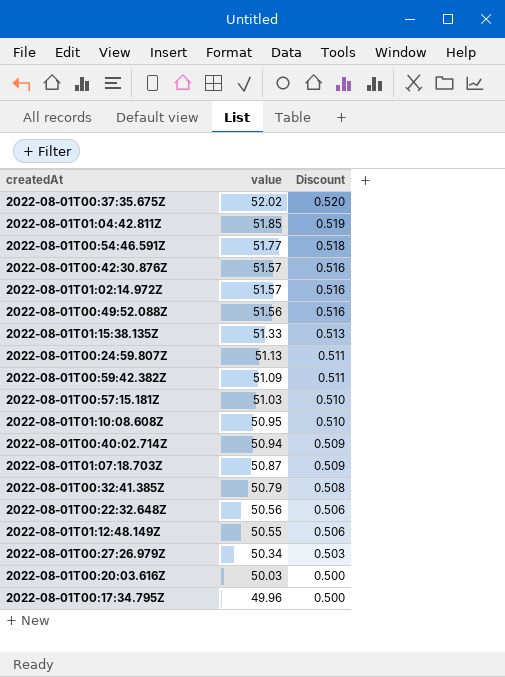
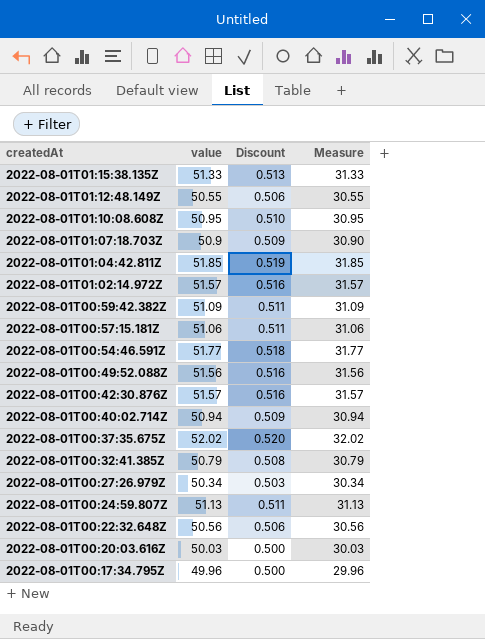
row order: value descending -> createdAt descending
column Measure | formula: none -> [value] - 20
2022-08-01T01:07:18.703Z | value: 50.87 -> 50.9
2022-08-01T00:57:15.181Z | value: 51.03 -> 51.06
2022-08-01T00:57:15.181Z | Discount: 0.510 -> 0.511

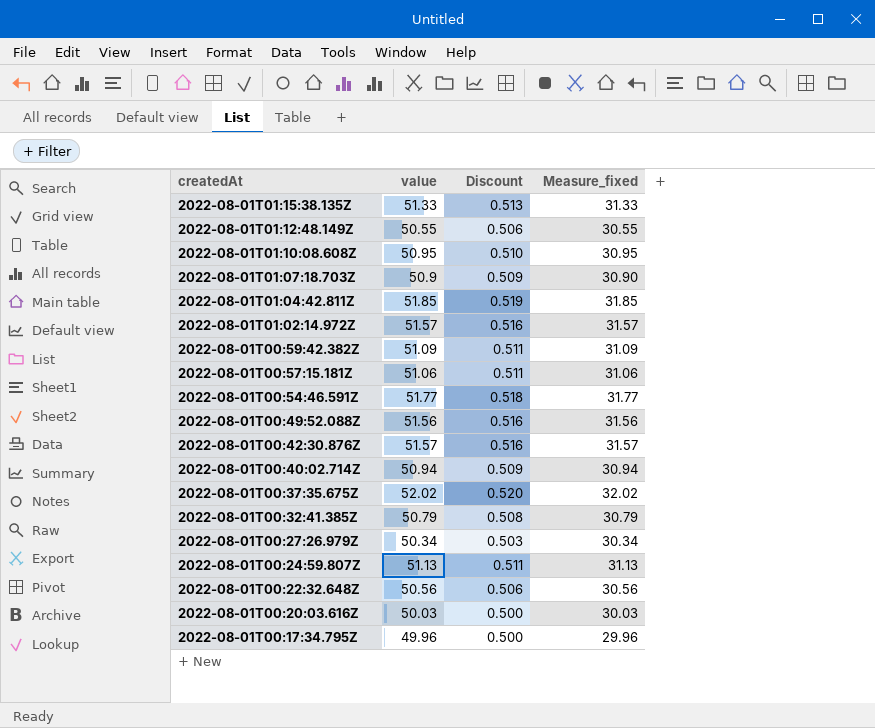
column name: Measure -> Measure_fixed

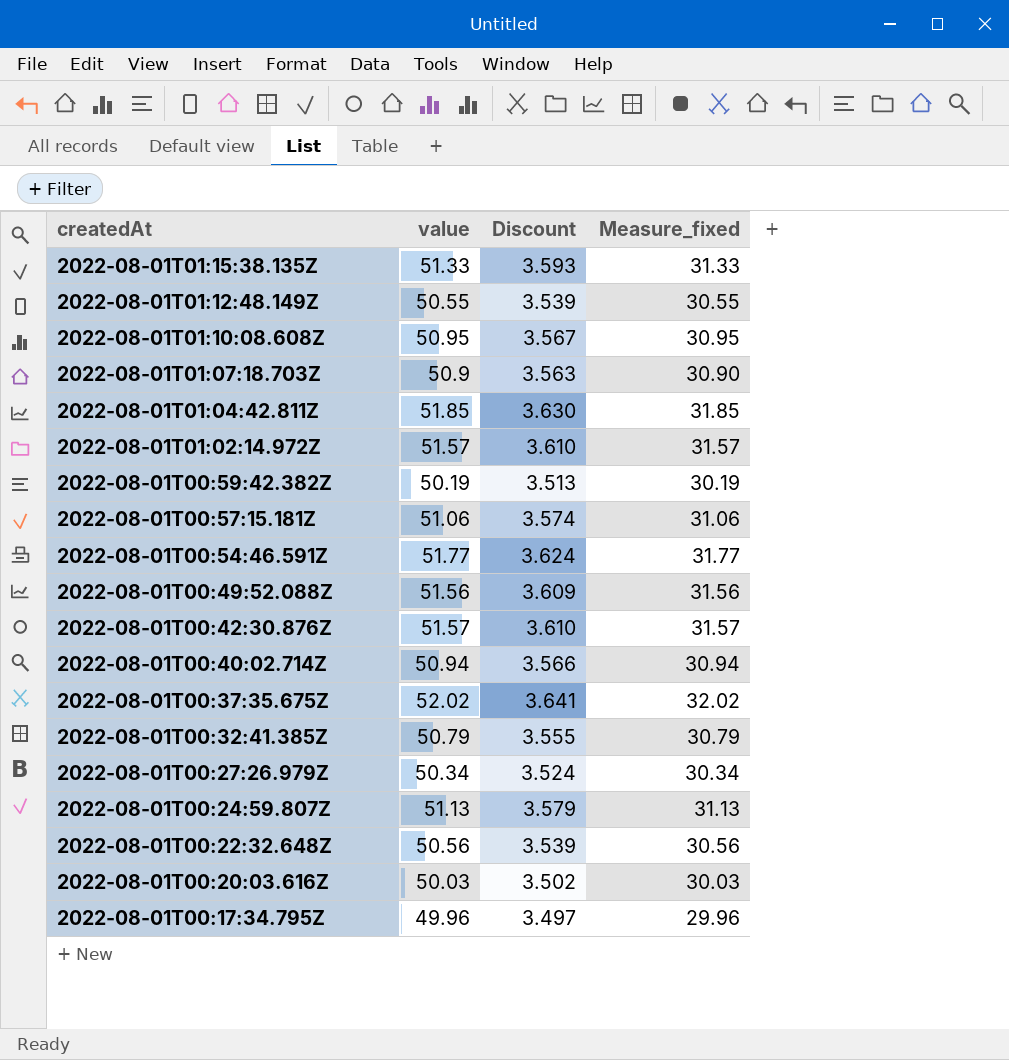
column Discount | formula: [value] * 0.01 -> [value] * 0.07
2022-08-01T00:59:42.382Z | value: 51.09 -> 50.19
2022-08-01T00:59:42.382Z | Measure_fixed: 31.09 -> 30.19

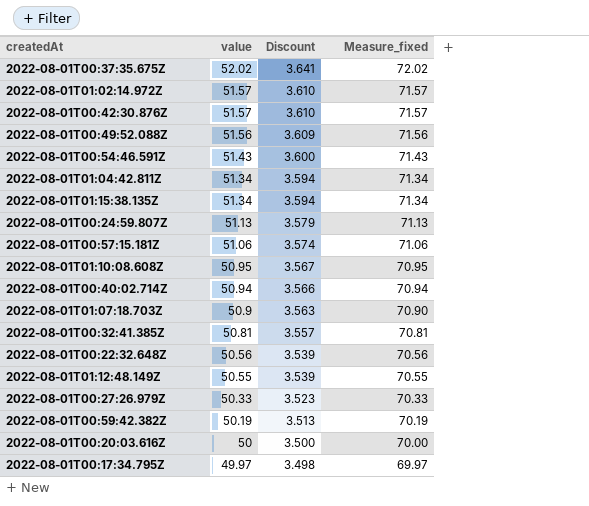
row order: createdAt descending -> value descending
column Measure_fixed | formula: [value] - 20 -> [value] + 20
2022-08-01T00:54:46.591Z | value: 51.77 -> 51.43
2022-08-01T00:54:46.591Z | Discount: 3.624 -> 3.600
2022-08-01T01:04:42.811Z | value: 51.85 -> 51.34
2022-08-01T01:04:42.811Z | Discount: 3.630 -> 3.594
2022-08-01T01:15:38.135Z | value: 51.33 -> 51.34
2022-08-01T01:15:38.135Z | Discount: 3.593 -> 3.594
2022-08-01T00:32:41.385Z | value: 50.79 -> 50.81
2022-08-01T00:32:41.385Z | Discount: 3.555 -> 3.557
2022-08-01T00:27:26.979Z | value: 50.34 -> 50.33
2022-08-01T00:27:26.979Z | Discount: 3.524 -> 3.523
2022-08-01T00:20:03.616Z | value: 50.03 -> 50
2022-08-01T00:20:03.616Z | Discount: 3.502 -> 3.500
2022-08-01T00:17:34.795Z | value: 49.96 -> 49.97
2022-08-01T00:17:34.795Z | Discount: 3.497 -> 3.498

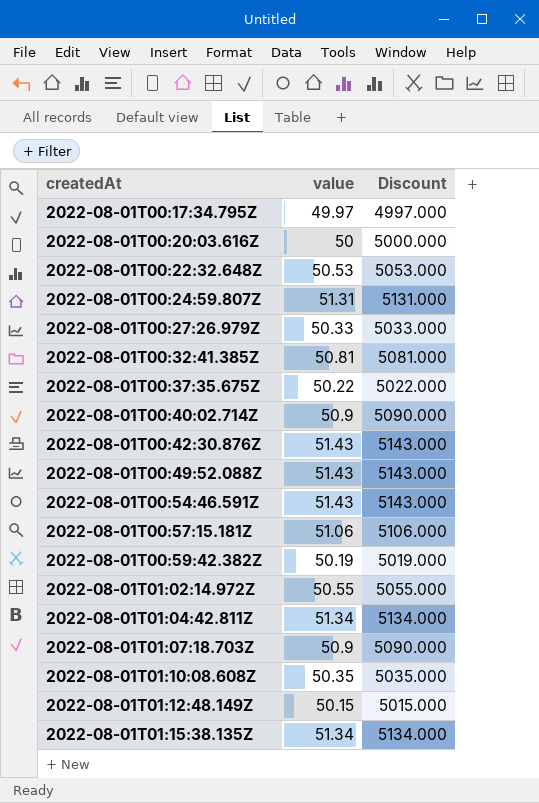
row order: value descending -> createdAt ascending
column Measure_fixed | formula: [value] + 20 -> none
column Discount | formula: [value] * 0.07 -> [value] * 100
2022-08-01T00:22:32.648Z | value: 50.56 -> 50.53
2022-08-01T00:24:59.807Z | value: 51.13 -> 51.31
2022-08-01T00:37:35.675Z | value: 52.02 -> 50.22
2022-08-01T00:40:02.714Z | value: 50.94 -> 50.9
2022-08-01T00:42:30.876Z | value: 51.57 -> 51.43
2022-08-01T00:49:52.088Z | value: 51.56 -> 51.43
2022-08-01T01:02:14.972Z | value: 51.57 -> 50.55
2022-08-01T01:10:08.608Z | value: 50.95 -> 50.35
2022-08-01T01:12:48.149Z | value: 50.55 -> 50.15

